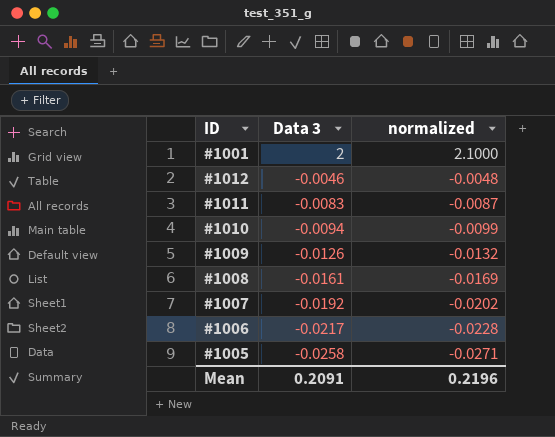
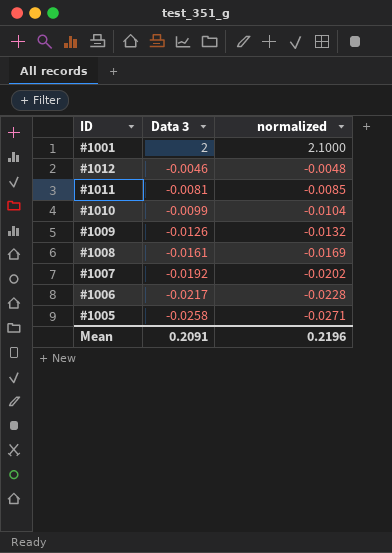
#1011 | Data 3: -0.0083 -> -0.0081
#1011 | normalized: -0.0087 -> -0.0085
#1010 | Data 3: -0.0094 -> -0.0099
#1010 | normalized: -0.0099 -> -0.0104

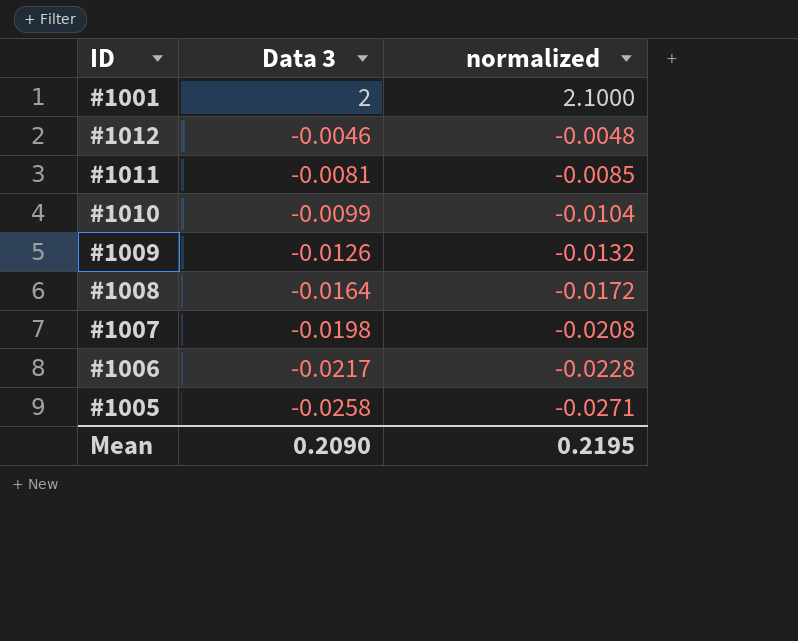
#1008 | Data 3: -0.0161 -> -0.0164
#1008 | normalized: -0.0169 -> -0.0172
#1007 | Data 3: -0.0192 -> -0.0198
#1007 | normalized: -0.0202 -> -0.0208
Mean | Data 3: 0.2091 -> 0.2090
Mean | normalized: 0.2196 -> 0.2195

